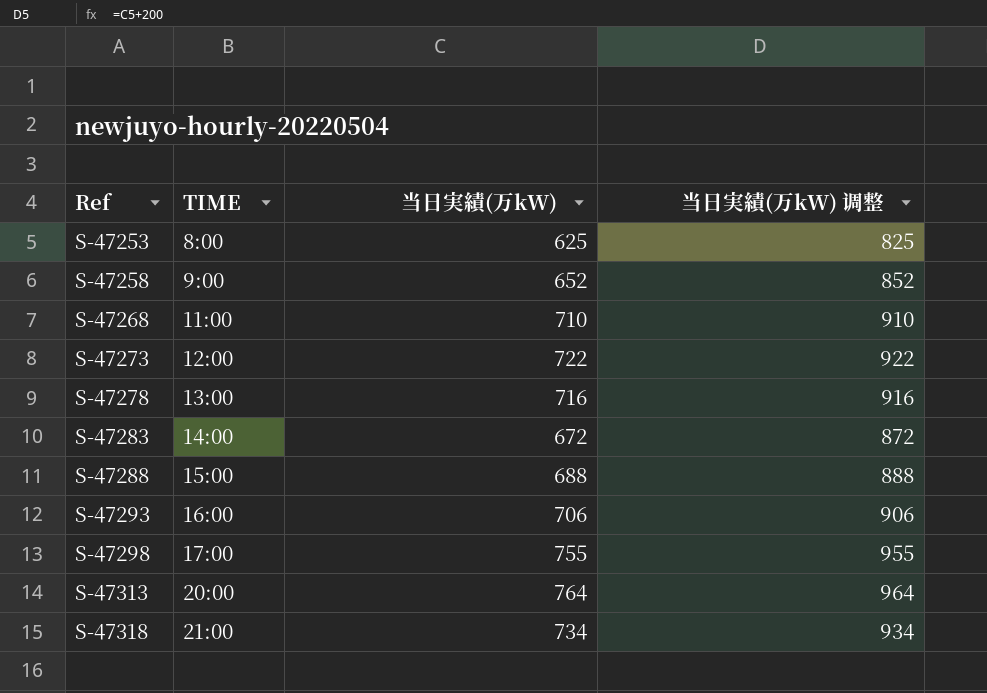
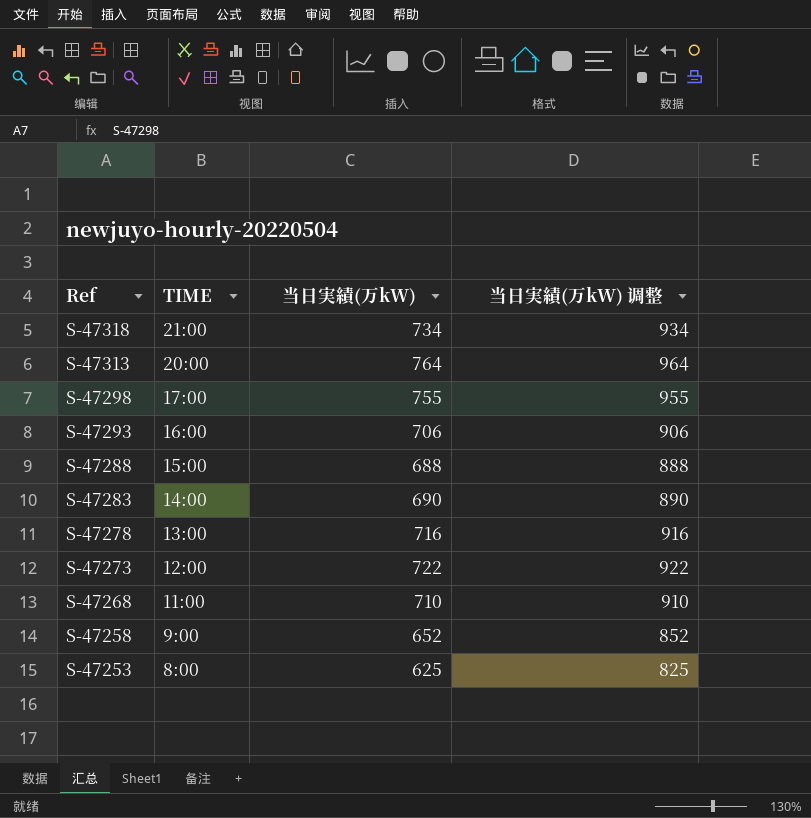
row order: Ref ascending -> Ref descending
S-47283 | 当日実績(万kW): 672 -> 690
S-47283 | 当日実績(万kW) 调整: 872 -> 890

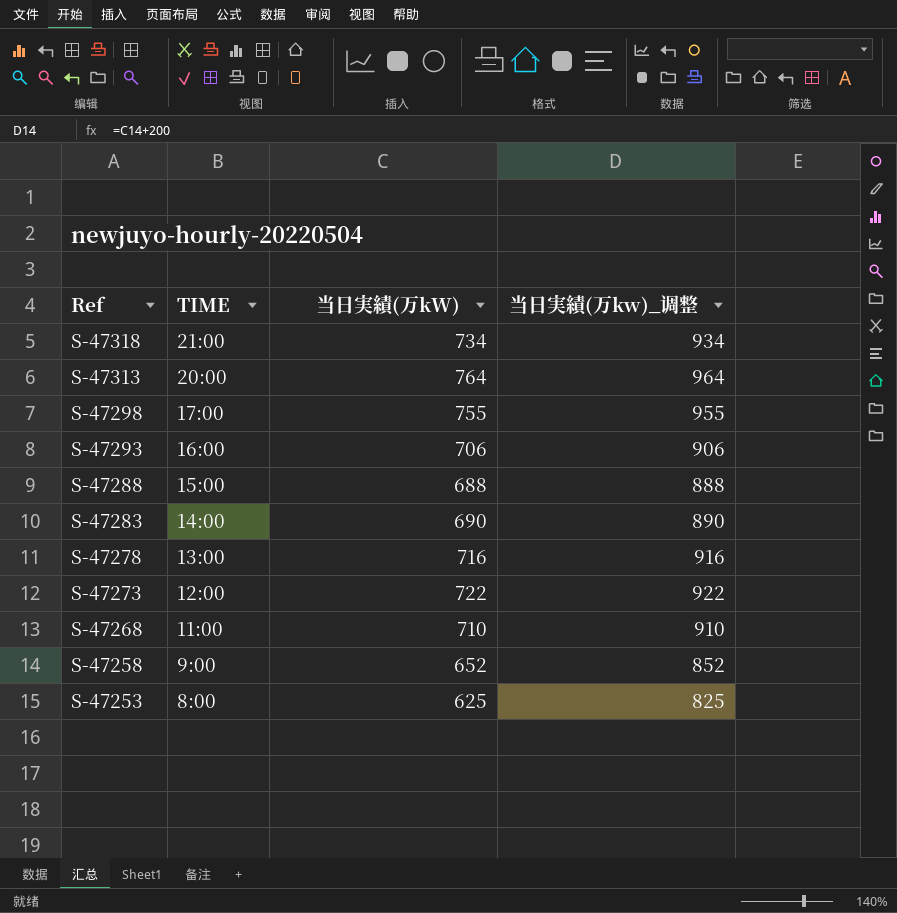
column name: 当日実績(万kW) 调整 -> 当日実績(万kw)_调整

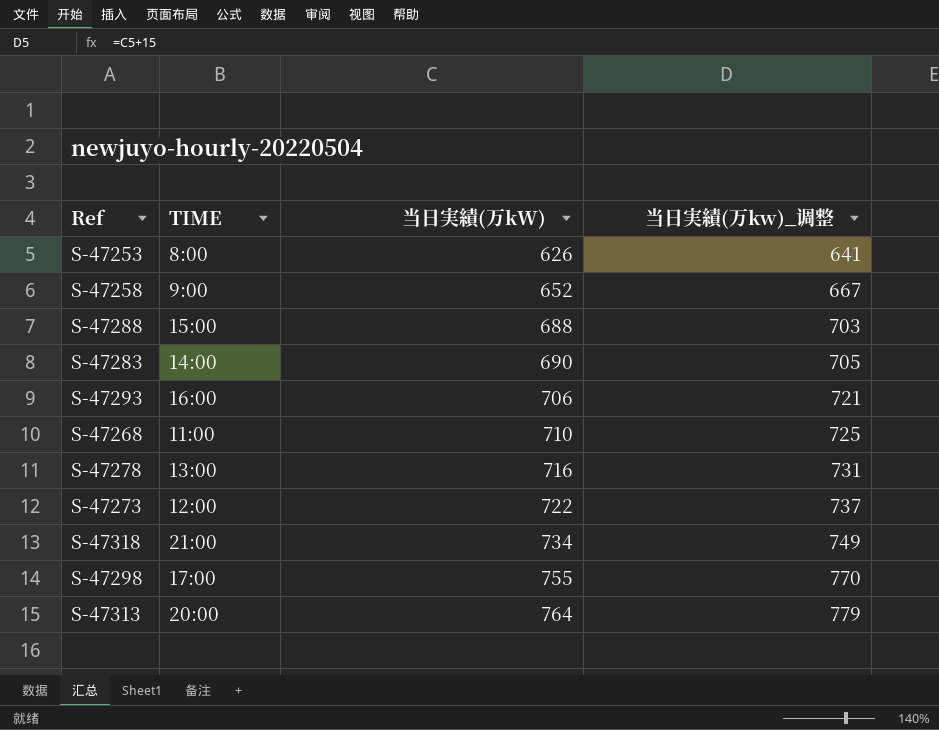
row order: Ref descending -> 当日実績(万kW) ascending
column 当日実績(万kw)_调整 | formula: [当日実績(万kW)] + 200 -> [当日実績(万kW)] + 15
S-47253 | 当日実績(万kW): 625 -> 626

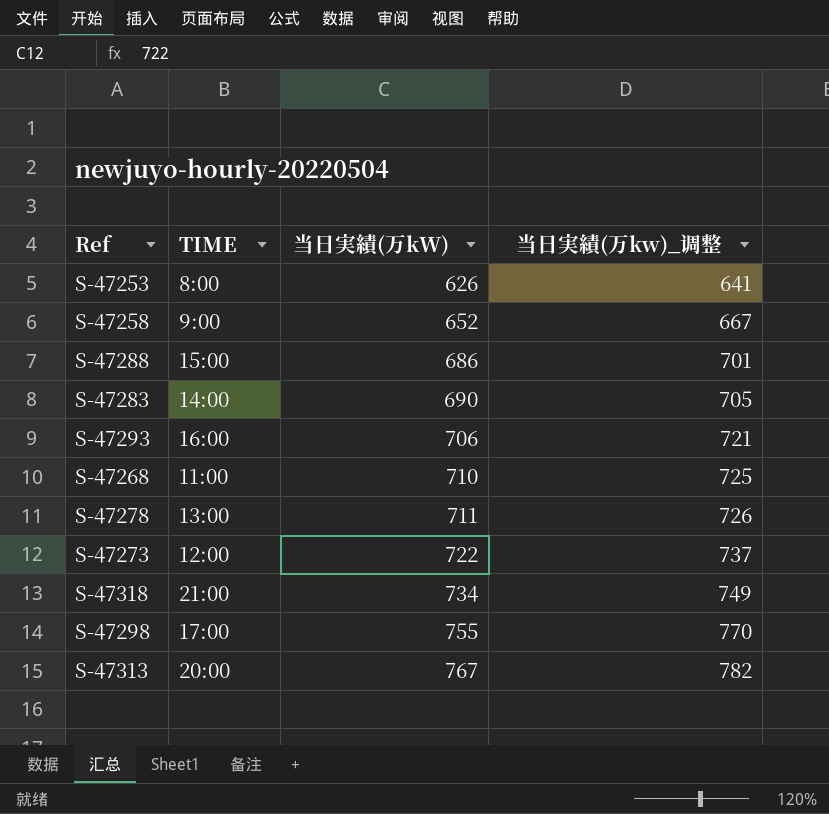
S-47288 | 当日実績(万kW): 688 -> 686
S-47288 | 当日実績(万kw)_调整: 703 -> 701
S-47278 | 当日実績(万kW): 716 -> 711
S-47278 | 当日実績(万kw)_调整: 731 -> 726
S-47313 | 当日実績(万kW): 764 -> 767
S-47313 | 当日実績(万kw)_调整: 779 -> 782

